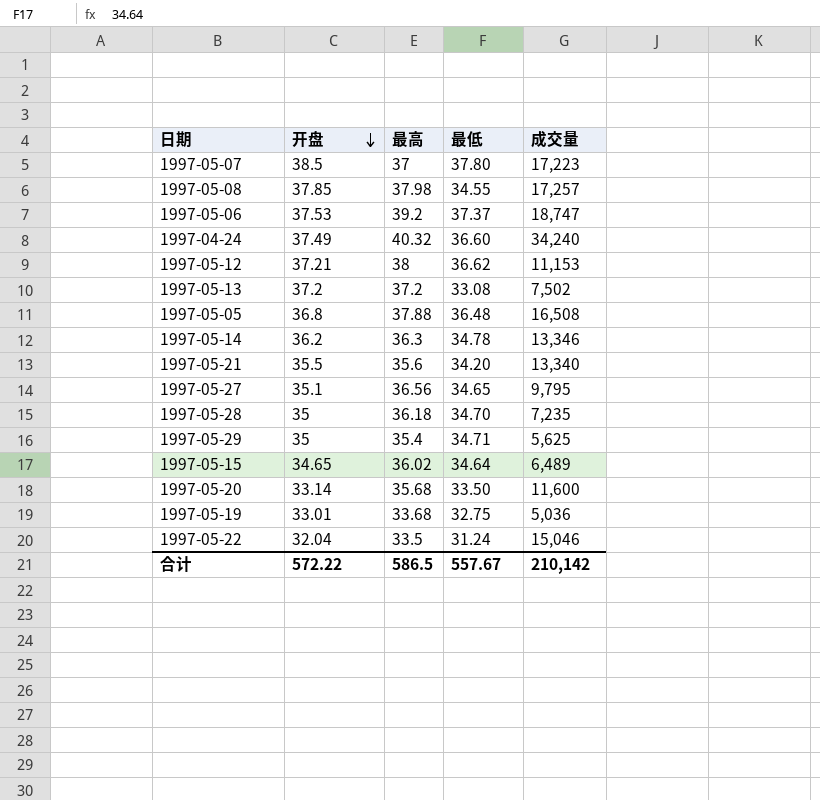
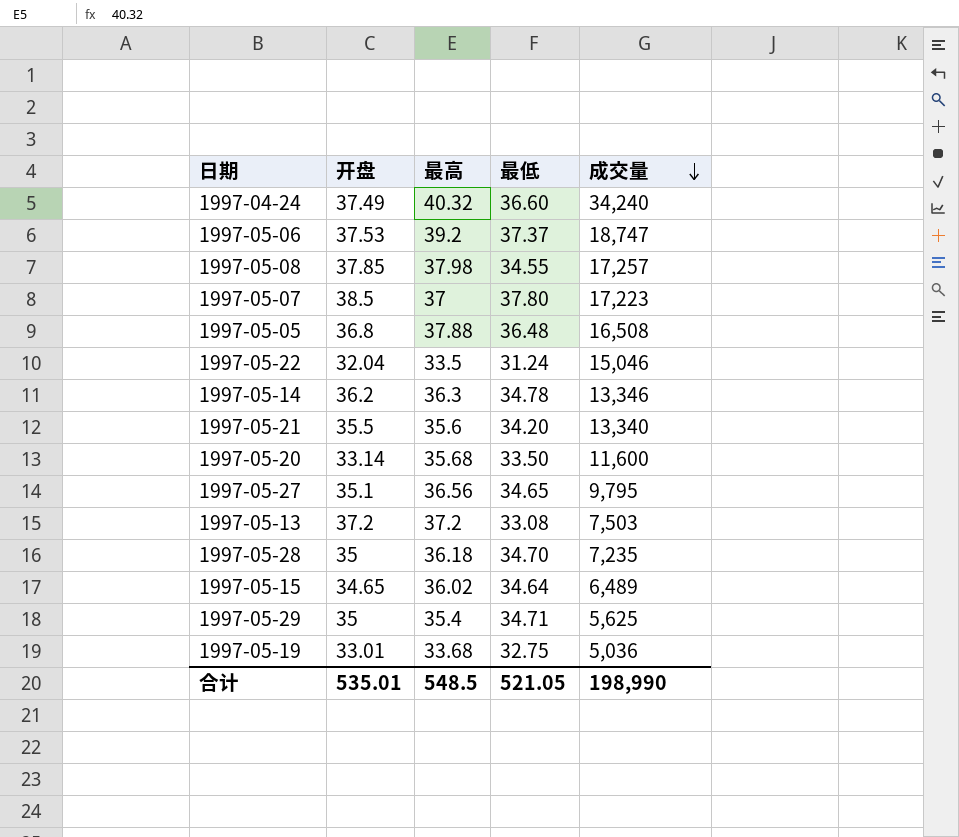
row order: 开盘 descending -> 成交量 descending
row 1997-05-12: 37.21 | 38 | 36.62 | 11,153 -> none
1997-05-13 | 成交量: 7,502 -> 7,503
合计 | 开盘: 572.22 -> 535.01
合计 | 最高: 586.5 -> 548.5
合计 | 最低: 557.67 -> 521.05
合计 | 成交量: 210,142 -> 198,990

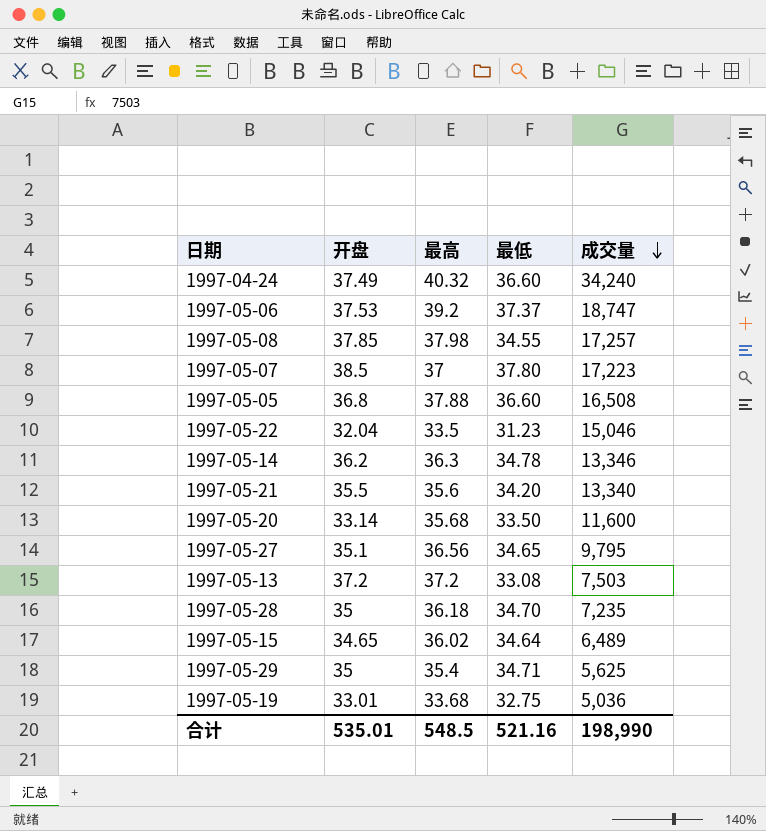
1997-05-05 | 最低: 36.48 -> 36.60
1997-05-22 | 最低: 31.24 -> 31.23
合计 | 最低: 521.05 -> 521.16

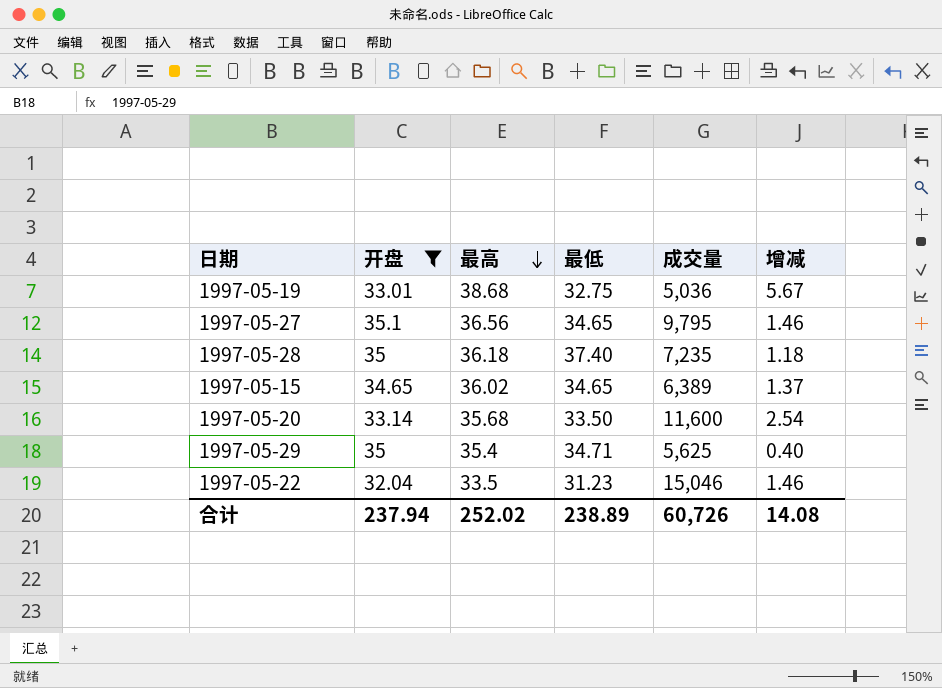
filter: none -> 开盘 <= 35.1
row order: 成交量 descending -> 最高 descending
column 增减 | formula: none -> [最高] - [开盘]
1997-05-19 | 最高: 33.68 -> 38.68
1997-05-28 | 最低: 34.70 -> 37.40
1997-05-15 | 最低: 34.64 -> 34.65
1997-05-15 | 成交量: 6,489 -> 6,389
合计 | 开盘: 535.01 -> 237.94
合计 | 最高: 548.5 -> 252.02
合计 | 最低: 521.16 -> 238.89
合计 | 成交量: 198,990 -> 60,726

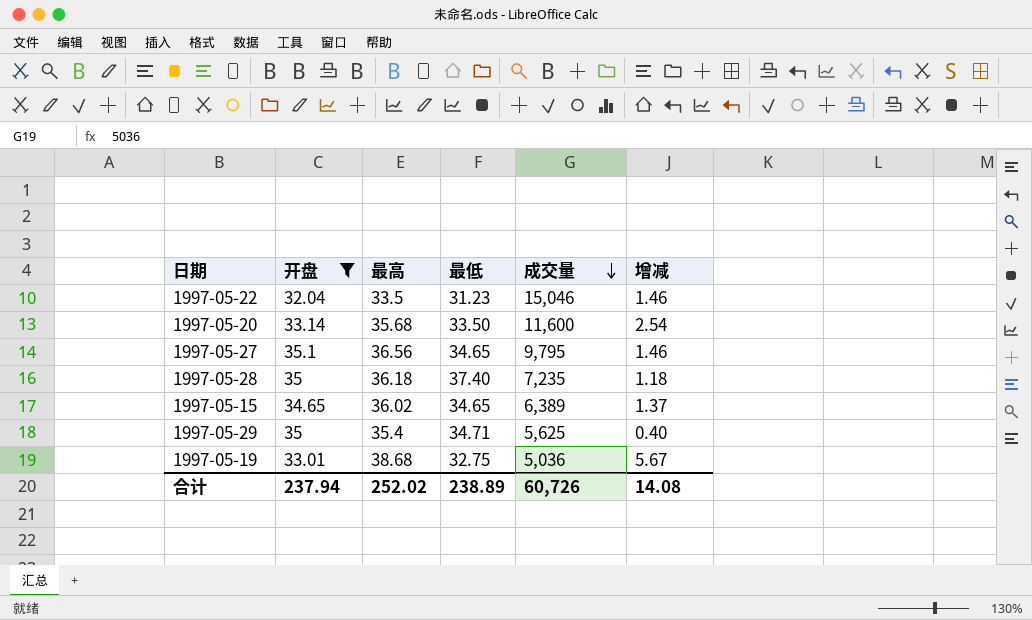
row order: 最高 descending -> 成交量 descending

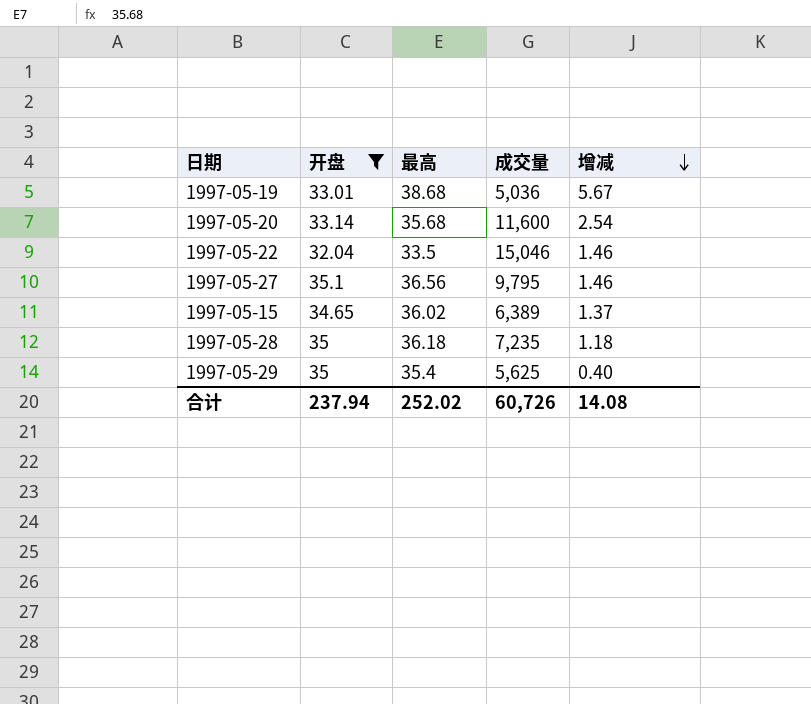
row order: 成交量 descending -> 增减 descending
column 最低 | position: 4 -> none

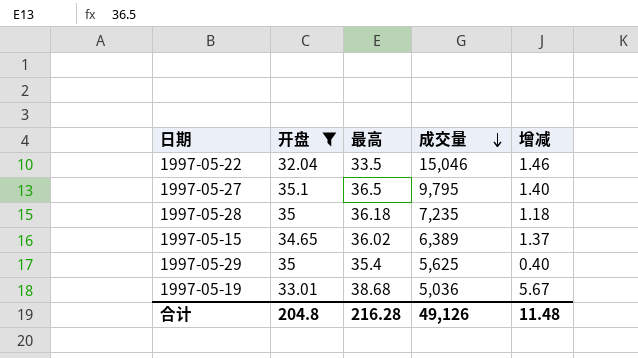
row order: 增减 descending -> 成交量 descending
row 1997-05-20: 33.14 | 35.68 | 11,600 | 2.54 -> none
1997-05-27 | 最高: 36.56 -> 36.5
1997-05-27 | 增减: 1.46 -> 1.40
合计 | 开盘: 237.94 -> 204.8
合计 | 最高: 252.02 -> 216.28
合计 | 成交量: 60,726 -> 49,126
合计 | 增减: 14.08 -> 11.48

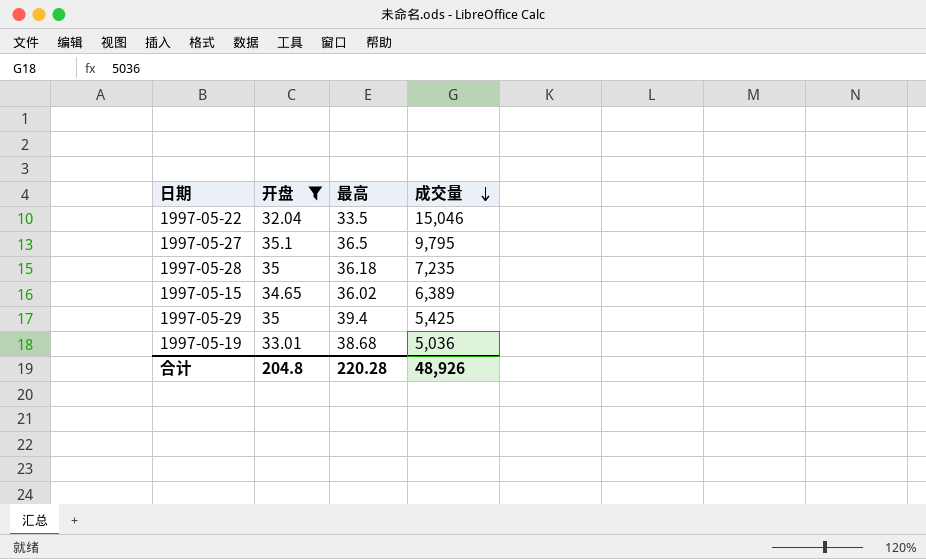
column 增减 | formula: [最高] - [开盘] -> none
1997-05-29 | 最高: 35.4 -> 39.4
1997-05-29 | 成交量: 5,625 -> 5,425
合计 | 最高: 216.28 -> 220.28
合计 | 成交量: 49,126 -> 48,926

